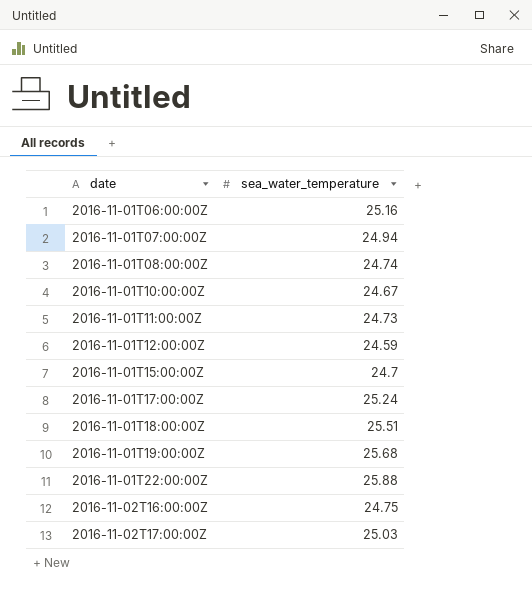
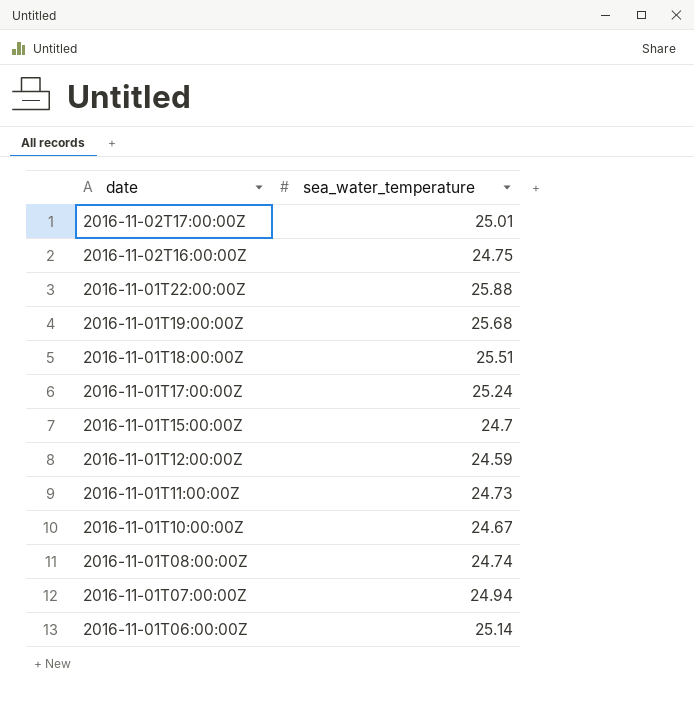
row order: date ascending -> date descending
2016-11-02T17:00:00Z | sea_water_temperature: 25.03 -> 25.01
2016-11-01T06:00:00Z | sea_water_temperature: 25.16 -> 25.14

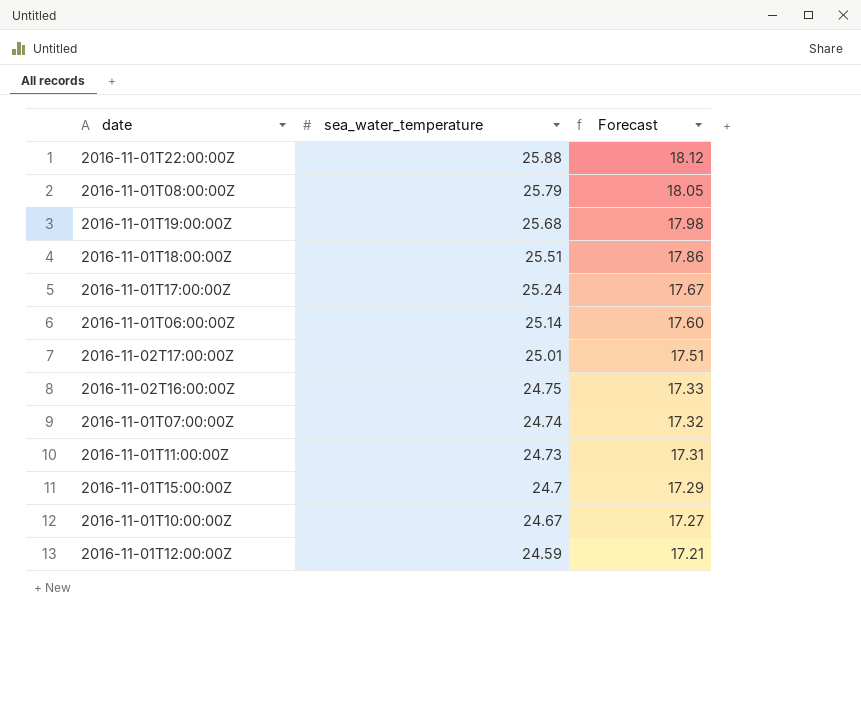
row order: date descending -> sea_water_temperature descending
column Forecast | formula: none -> [sea_water_temperature] * 0.7
2016-11-01T08:00:00Z | sea_water_temperature: 24.74 -> 25.79
2016-11-01T07:00:00Z | sea_water_temperature: 24.94 -> 24.74

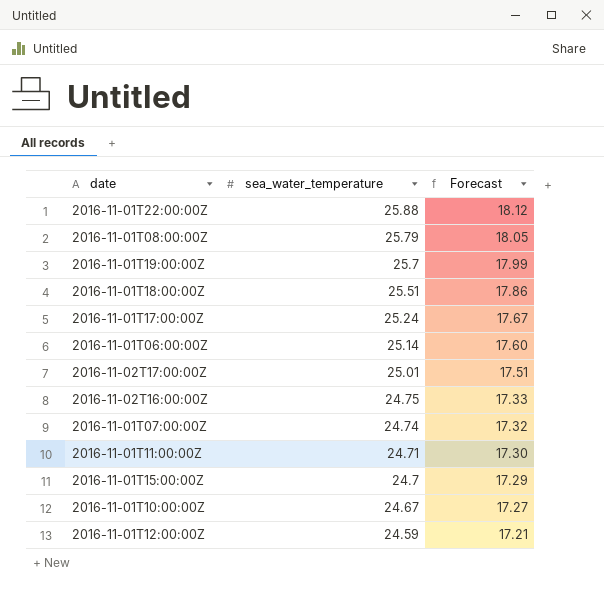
2016-11-01T19:00:00Z | sea_water_temperature: 25.68 -> 25.7
2016-11-01T19:00:00Z | Forecast: 17.98 -> 17.99
2016-11-01T11:00:00Z | sea_water_temperature: 24.73 -> 24.71
2016-11-01T11:00:00Z | Forecast: 17.31 -> 17.30

